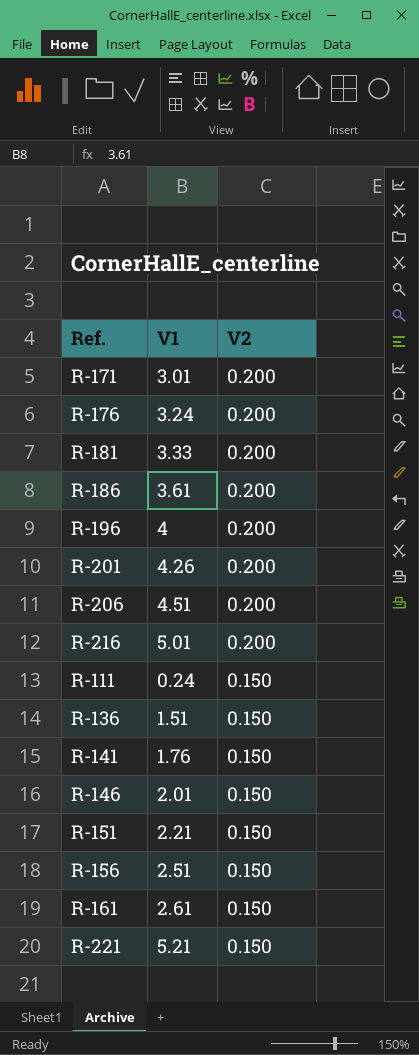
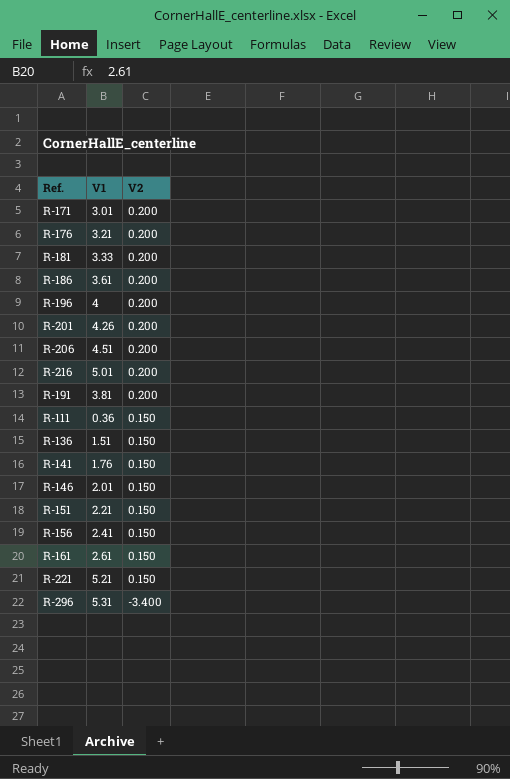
R-176 | V1: 3.24 -> 3.21
row R-191: none -> 3.81 | 0.200
R-111 | V1: 0.24 -> 0.36
R-156 | V1: 2.51 -> 2.41
row R-296: none -> 5.31 | -3.400

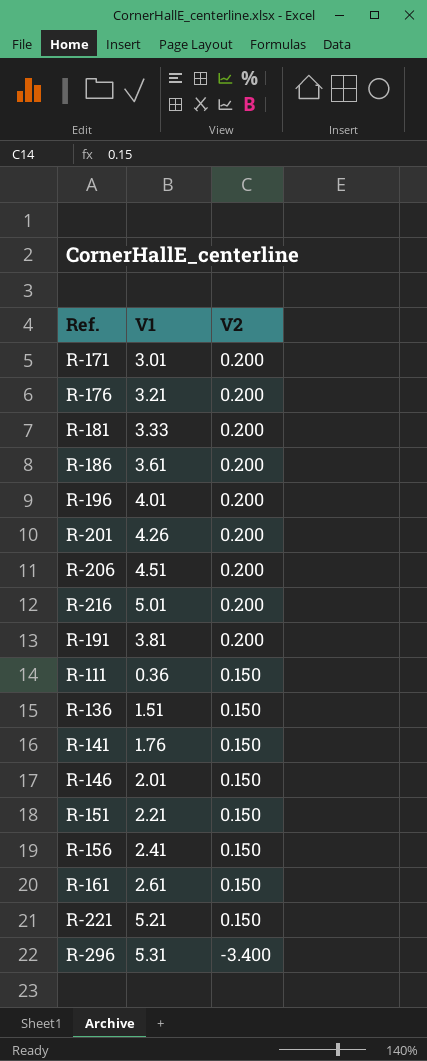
R-196 | V1: 4 -> 4.01

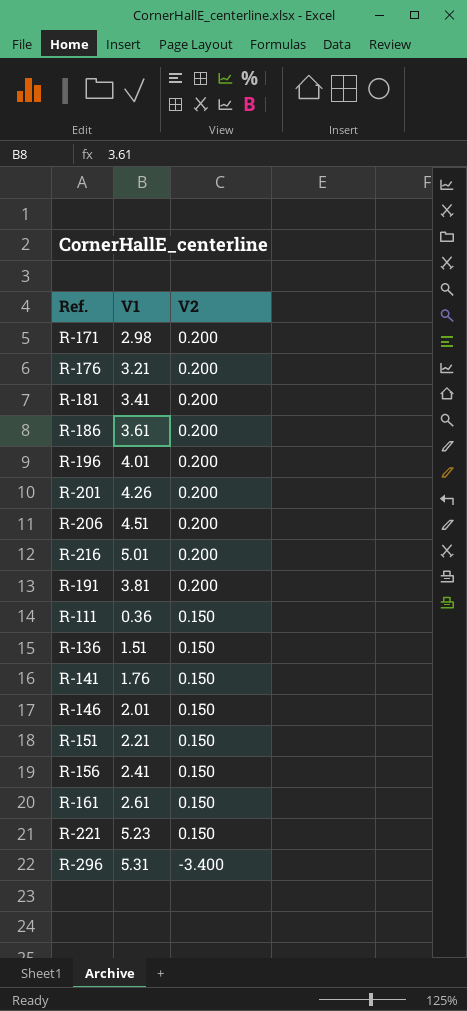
R-171 | V1: 3.01 -> 2.98
R-181 | V1: 3.33 -> 3.41
R-221 | V1: 5.21 -> 5.23

